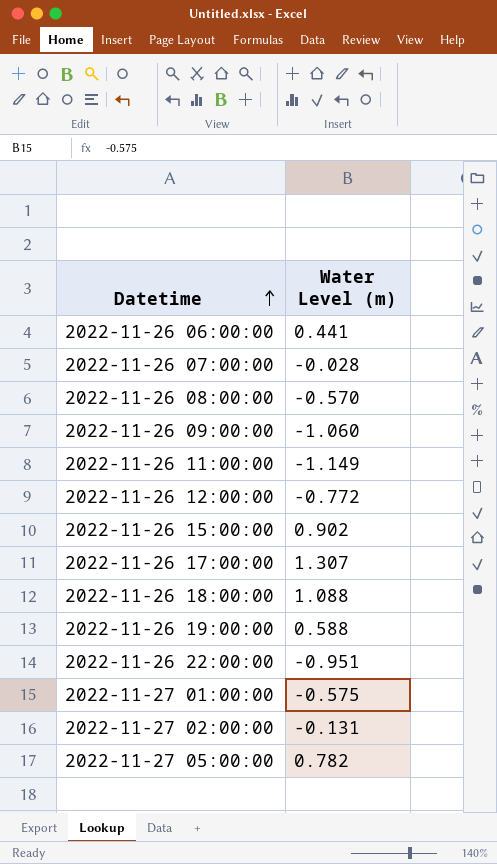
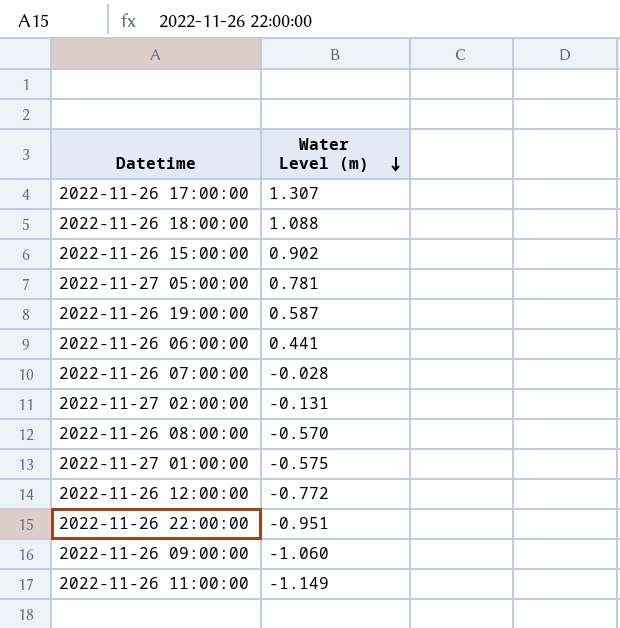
row order: Datetime ascending -> Water Level (m) descending
2022-11-27 05:00:00 | Water Level (m): 0.782 -> 0.781
2022-11-26 19:00:00 | Water Level (m): 0.588 -> 0.587

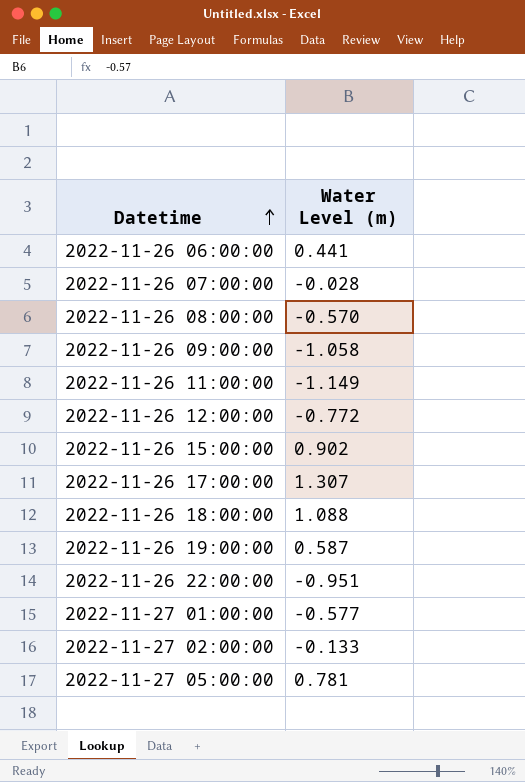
row order: Water Level (m) descending -> Datetime ascending
2022-11-26 09:00:00 | Water Level (m): -1.060 -> -1.058
2022-11-27 01:00:00 | Water Level (m): -0.575 -> -0.577
2022-11-27 02:00:00 | Water Level (m): -0.131 -> -0.133

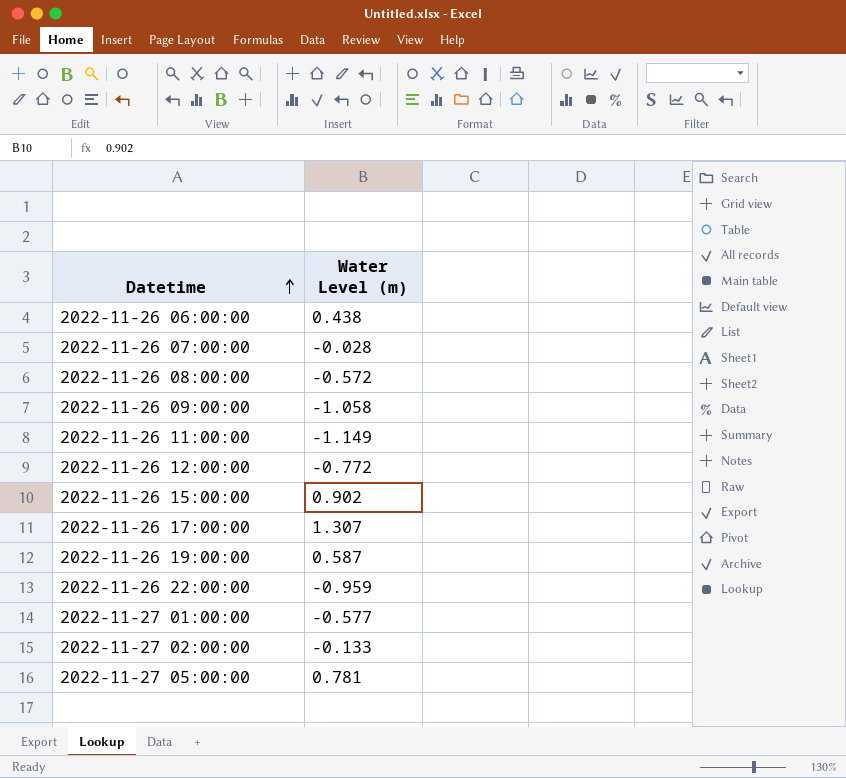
row 2022-11-26 18:00:00: 1.088 -> none
2022-11-26 06:00:00 | Water Level (m): 0.441 -> 0.438
2022-11-26 08:00:00 | Water Level (m): -0.570 -> -0.572
2022-11-26 22:00:00 | Water Level (m): -0.951 -> -0.959

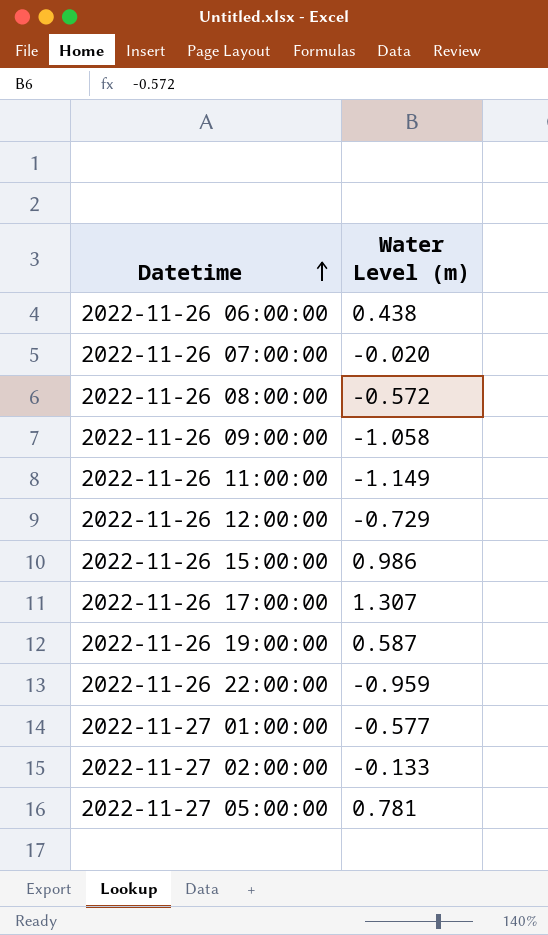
2022-11-26 07:00:00 | Water Level (m): -0.028 -> -0.020
2022-11-26 12:00:00 | Water Level (m): -0.772 -> -0.729
2022-11-26 15:00:00 | Water Level (m): 0.902 -> 0.986

